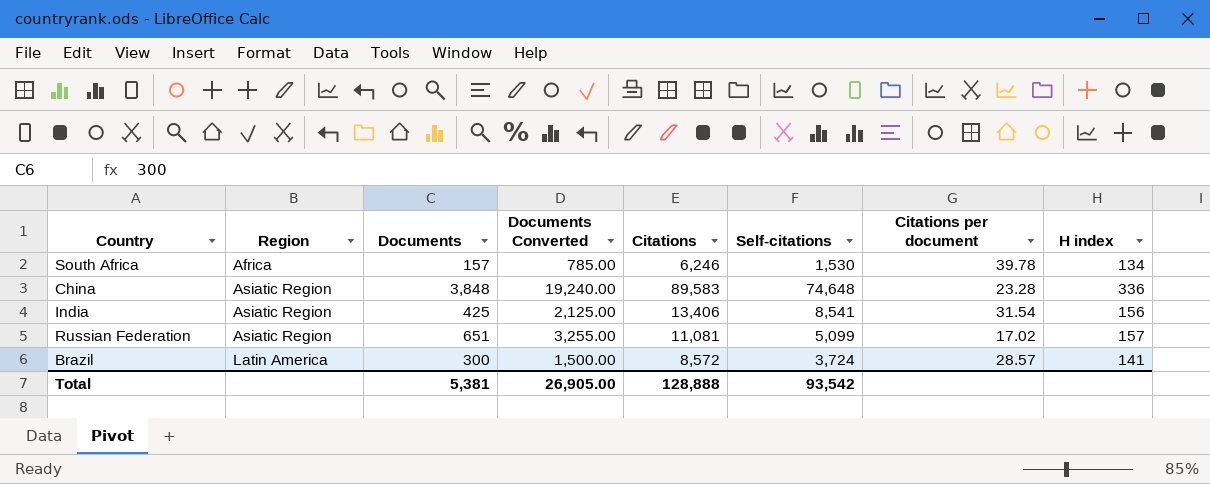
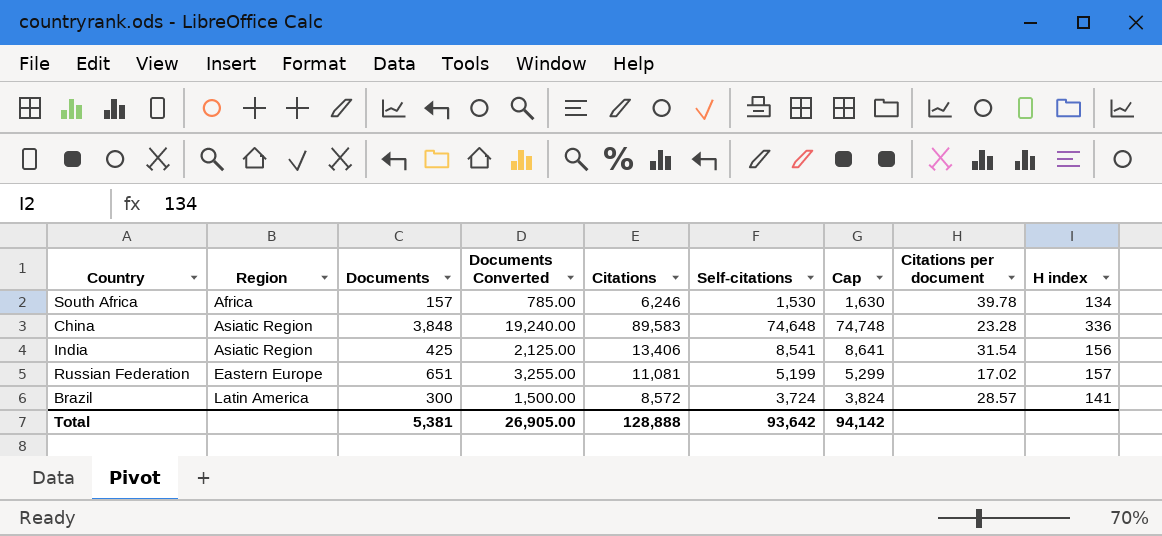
column Cap | formula: none -> [Self-citations] + 100
Russian Federation | Region: Asiatic Region -> Eastern Europe
Russian Federation | Self-citations: 5,099 -> 5,199
Total | Self-citations: 93,542 -> 93,642

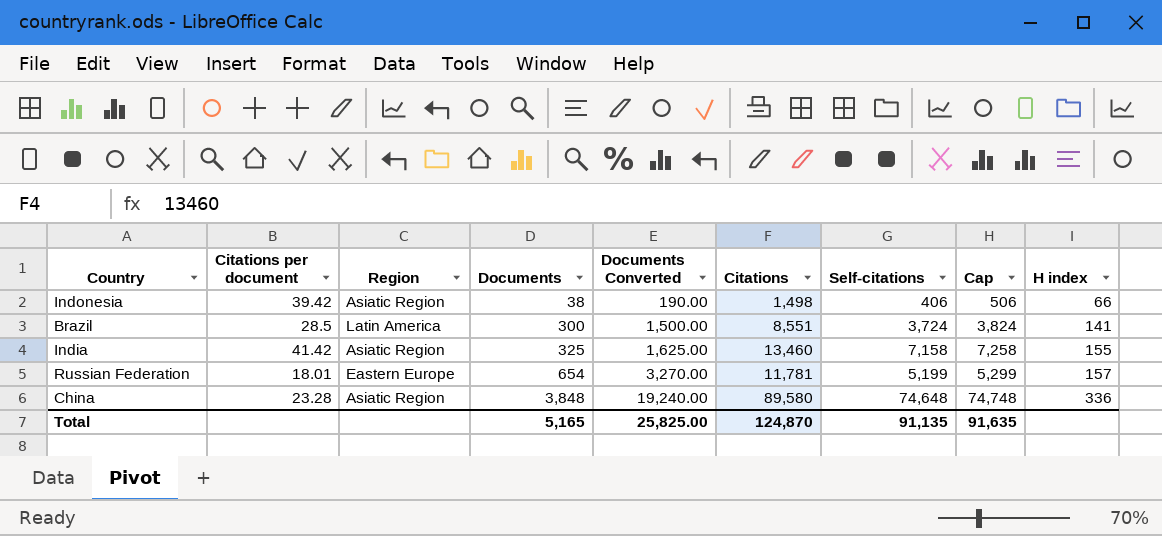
row order: Region ascending -> Documents ascending
column Citations per document | position: 8 -> 2
row South Africa: Africa | 157 | 785.00 | 6,246 | 1,530 | 1,630 | 39.78 | 134 -> none
row Indonesia: none -> 39.42 | Asiatic Region | 38 | 190.00 | 1,498 | 406 | 506 | 66
Brazil | Citations per document: 28.57 -> 28.5
Brazil | Citations: 8,572 -> 8,551
India | Citations per document: 31.54 -> 41.42
India | Documents: 425 -> 325
India | Documents Converted: 2,125.00 -> 1,625.00
India | Citations: 13,406 -> 13,460
India | Self-citations: 8,541 -> 7,158
India | Cap: 8,641 -> 7,258
India | H index: 156 -> 155
Russian Federation | Citations per document: 17.02 -> 18.01
Russian Federation | Documents: 651 -> 654
Russian Federation | Documents Converted: 3,255.00 -> 3,270.00
Russian Federation | Citations: 11,081 -> 11,781
China | Citations: 89,583 -> 89,580
Total | Documents: 5,381 -> 5,165
Total | Documents Converted: 26,905.00 -> 25,825.00
Total | Citations: 128,888 -> 124,870
Total | Self-citations: 93,642 -> 91,135
Total | Cap: 94,142 -> 91,635

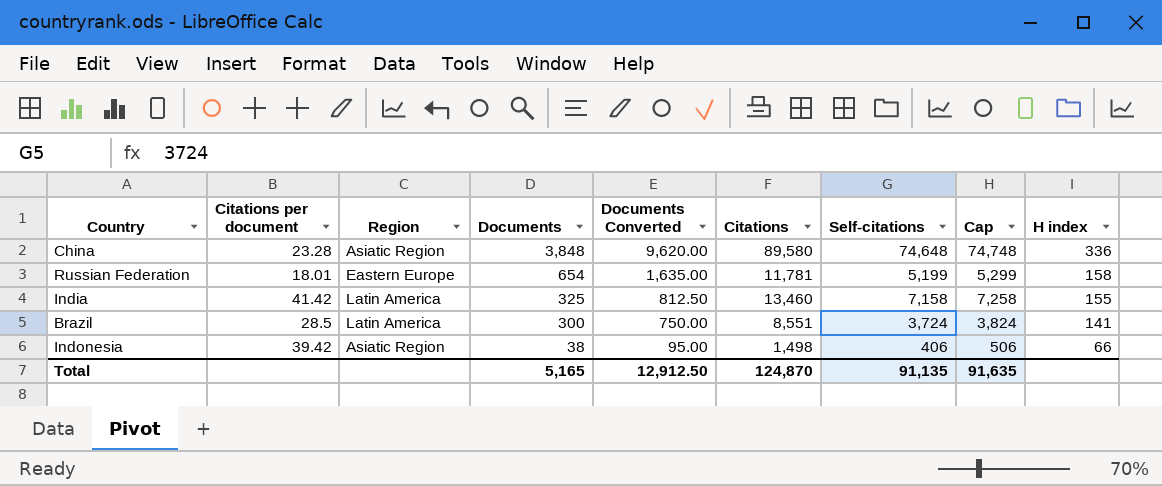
row order: Documents ascending -> Documents descending
column Documents Converted | formula: [Documents] * 5 -> [Documents] * 2.5
Russian Federation | H index: 157 -> 158
India | Region: Asiatic Region -> Latin America
Total | Documents Converted: 25,825.00 -> 12,912.50

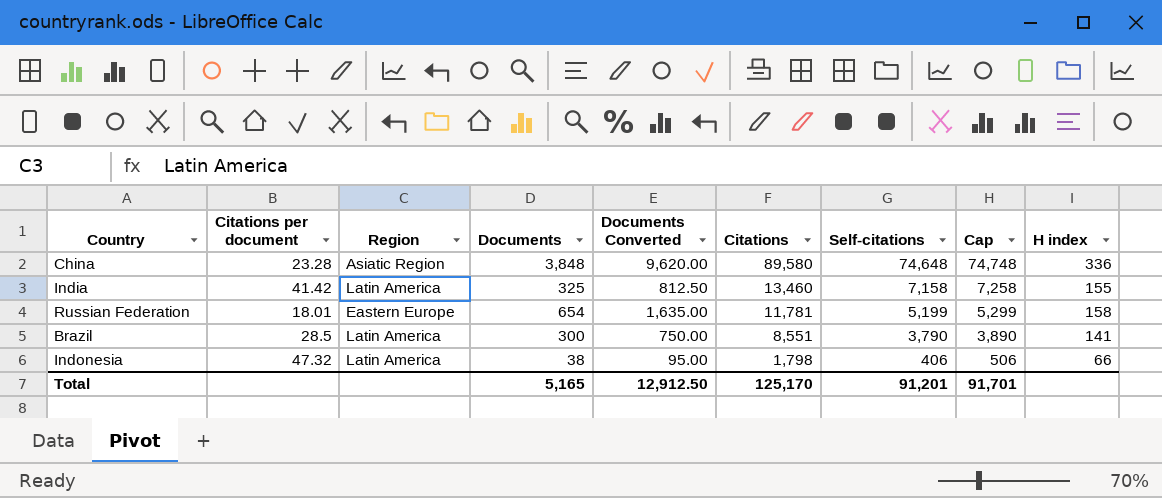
row order: Documents descending -> Citations descending
Brazil | Self-citations: 3,724 -> 3,790
Brazil | Cap: 3,824 -> 3,890
Indonesia | Citations per document: 39.42 -> 47.32
Indonesia | Region: Asiatic Region -> Latin America
Indonesia | Citations: 1,498 -> 1,798
Total | Citations: 124,870 -> 125,170
Total | Self-citations: 91,135 -> 91,201
Total | Cap: 91,635 -> 91,701

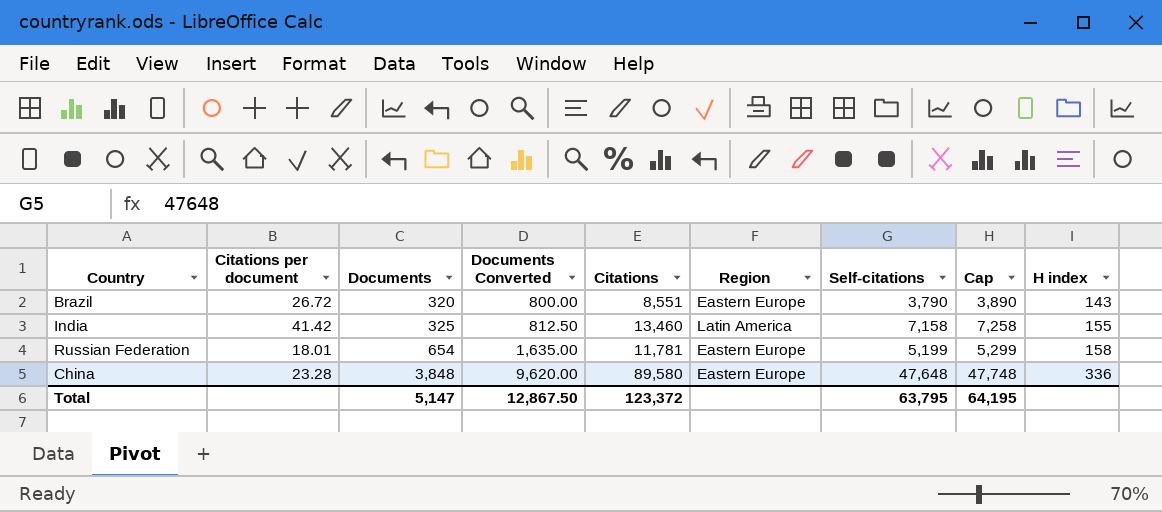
row order: Citations descending -> Documents ascending
column Region | position: 3 -> 6
row Indonesia: 47.32 | Latin America | 38 | 95.00 | 1,798 | 406 | 506 | 66 -> none
Brazil | Citations per document: 28.5 -> 26.72
Brazil | Documents: 300 -> 320
Brazil | Documents Converted: 750.00 -> 800.00
Brazil | Region: Latin America -> Eastern Europe
Brazil | H index: 141 -> 143
China | Region: Asiatic Region -> Eastern Europe
China | Self-citations: 74,648 -> 47,648
China | Cap: 74,748 -> 47,748
Total | Documents: 5,165 -> 5,147
Total | Documents Converted: 12,912.50 -> 12,867.50
Total | Citations: 125,170 -> 123,372
Total | Self-citations: 91,201 -> 63,795
Total | Cap: 91,701 -> 64,195

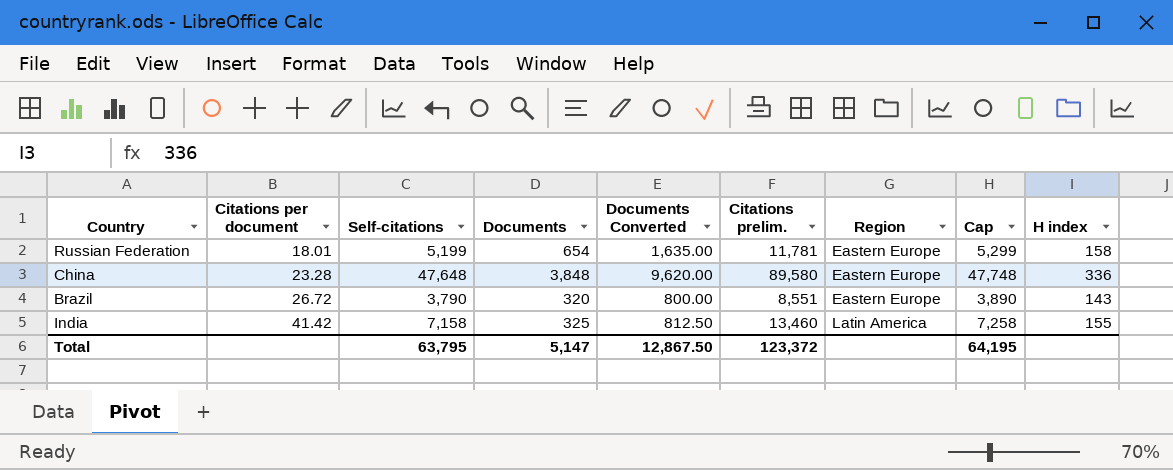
row order: Documents ascending -> Citations per document ascending
column Self-citations | position: 7 -> 3
column name: Citations -> Citations prelim.

